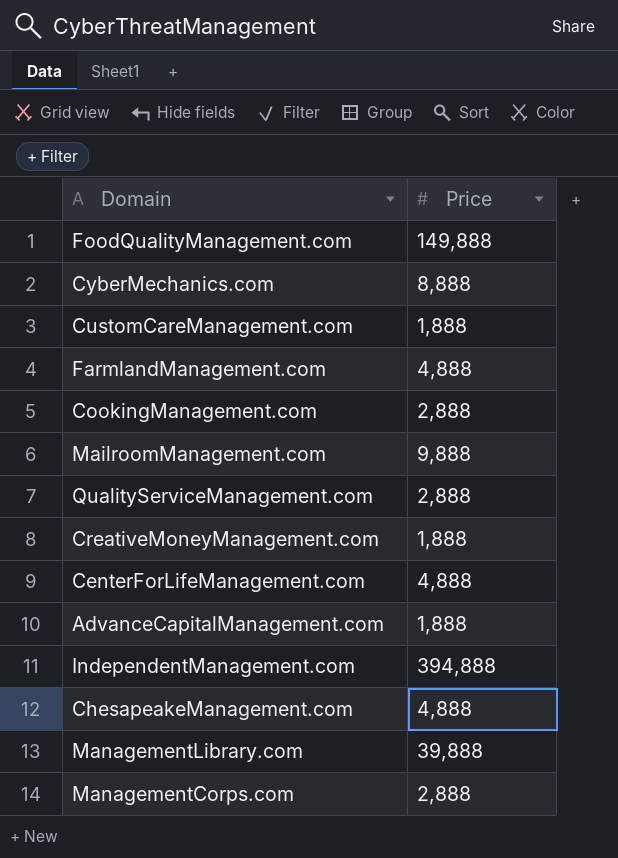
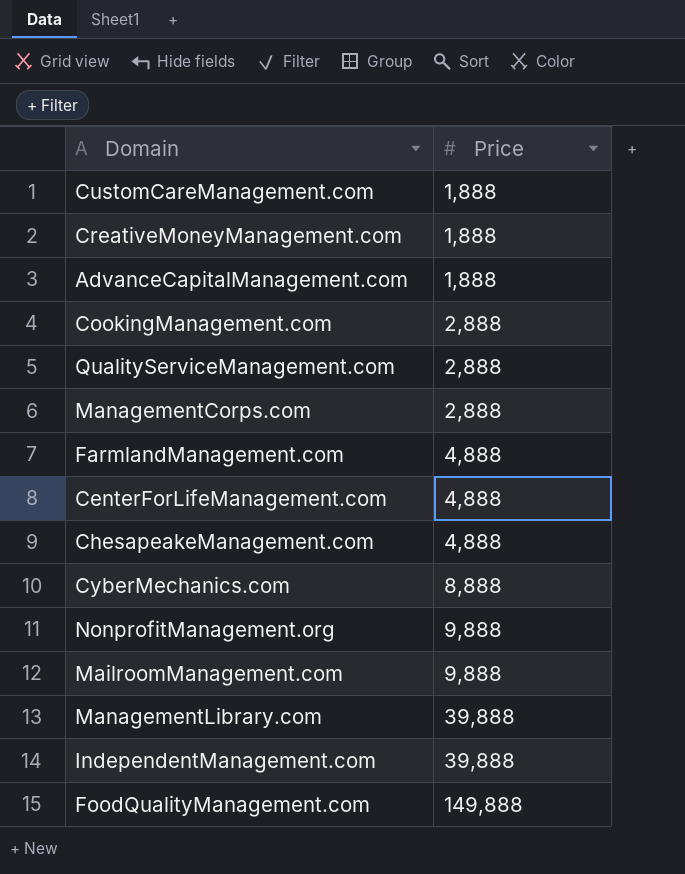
row order: none -> Price ascending
row NonprofitManagement.org: none -> 9,888
IndependentManagement.com | Price: 394,888 -> 39,888

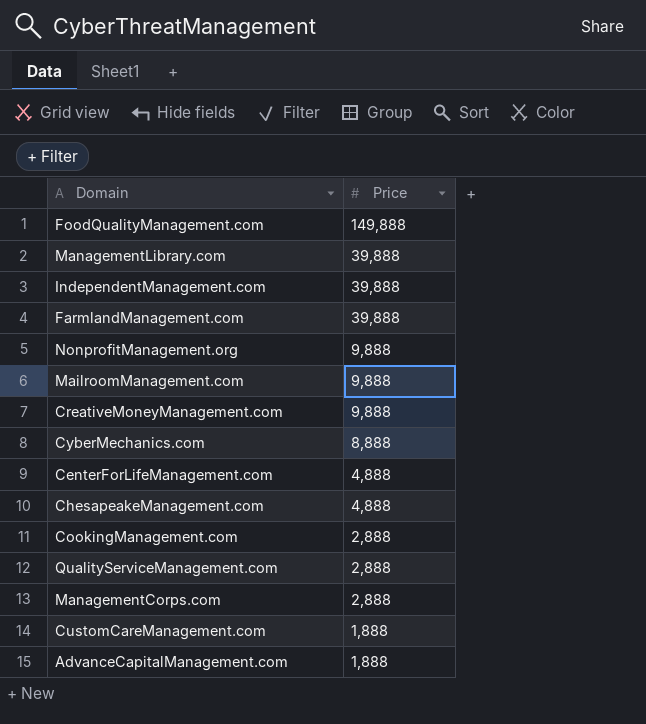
row order: Price ascending -> Price descending
FarmlandManagement.com | Price: 4,888 -> 39,888
CreativeMoneyManagement.com | Price: 1,888 -> 9,888

